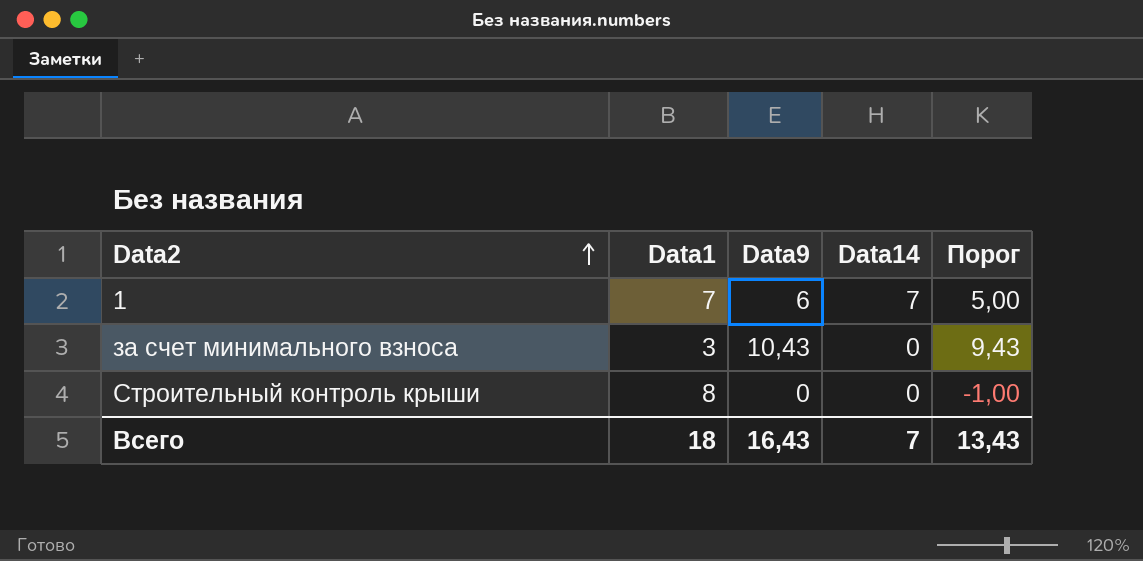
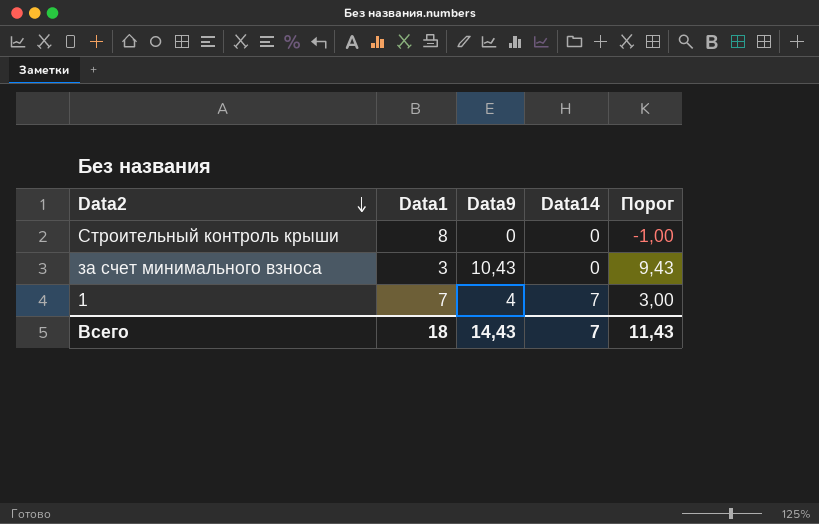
row order: Data2 ascending -> Data2 descending
1 | Data9: 6 -> 4
1 | Порог: 5,00 -> 3,00
Всего | Data9: 16,43 -> 14,43
Всего | Порог: 13,43 -> 11,43

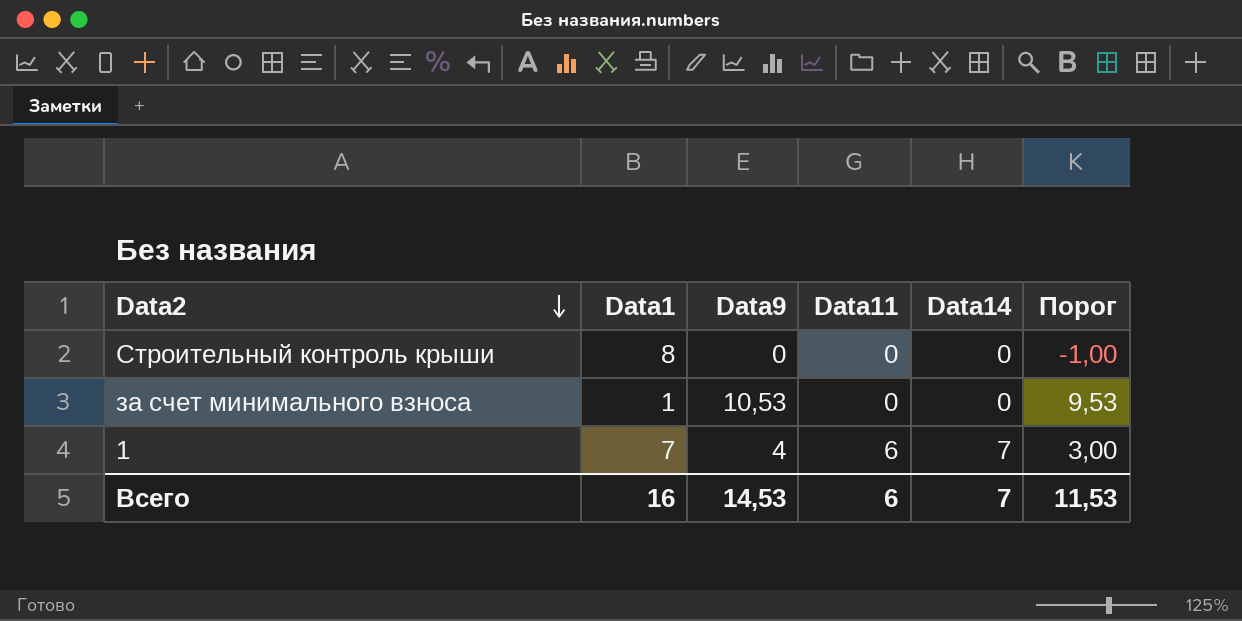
column Data11 | position: none -> 4
за счет минимального взноса | Data1: 3 -> 1
за счет минимального взноса | Data9: 10,43 -> 10,53
за счет минимального взноса | Порог: 9,43 -> 9,53
Всего | Data1: 18 -> 16
Всего | Data9: 14,43 -> 14,53
Всего | Порог: 11,43 -> 11,53

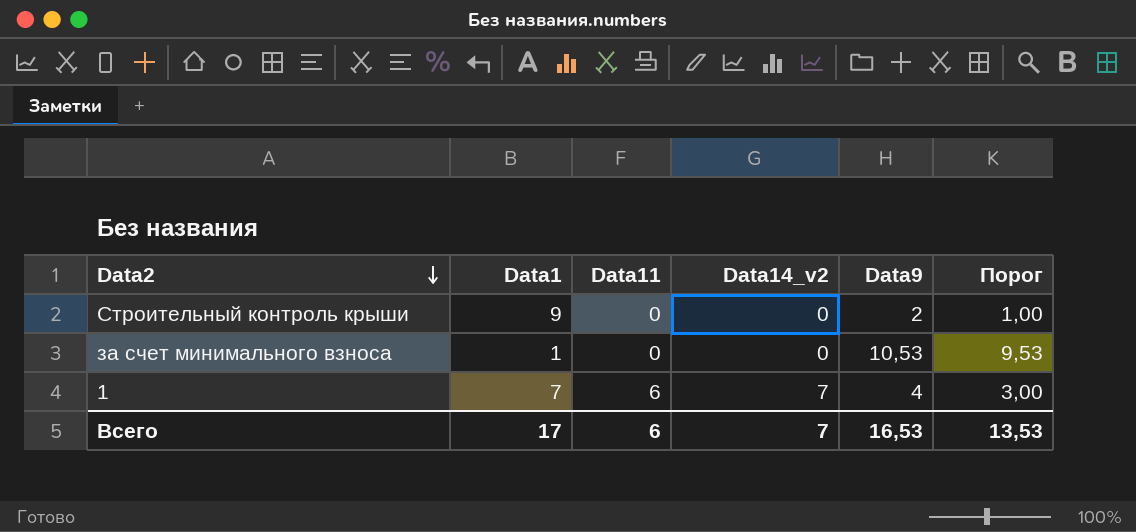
column name: Data14 -> Data14_v2
column Data9 | position: 3 -> 5
Строительный контроль крыши | Data1: 8 -> 9
Строительный контроль крыши | Data9: 0 -> 2
Строительный контроль крыши | Порог: -1,00 -> 1,00
Всего | Data1: 16 -> 17
Всего | Data9: 14,53 -> 16,53
Всего | Порог: 11,53 -> 13,53

